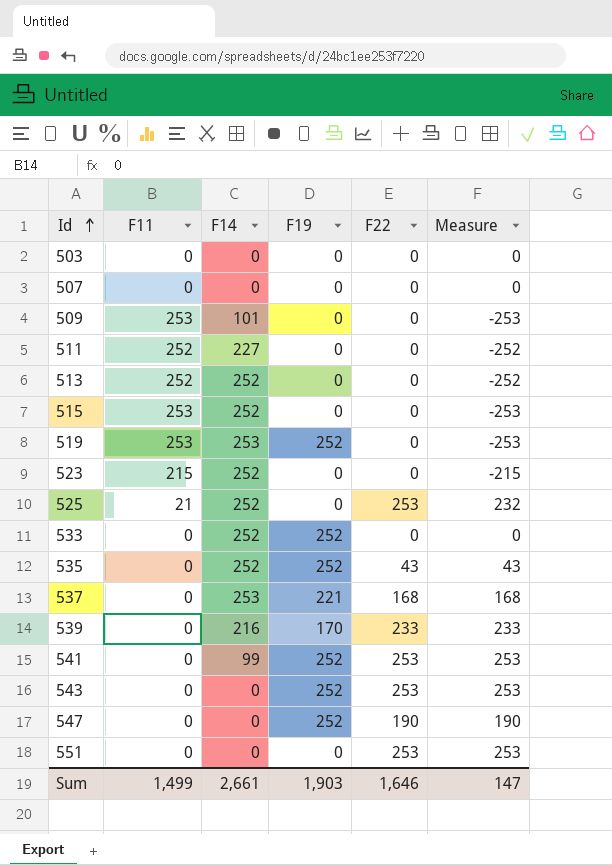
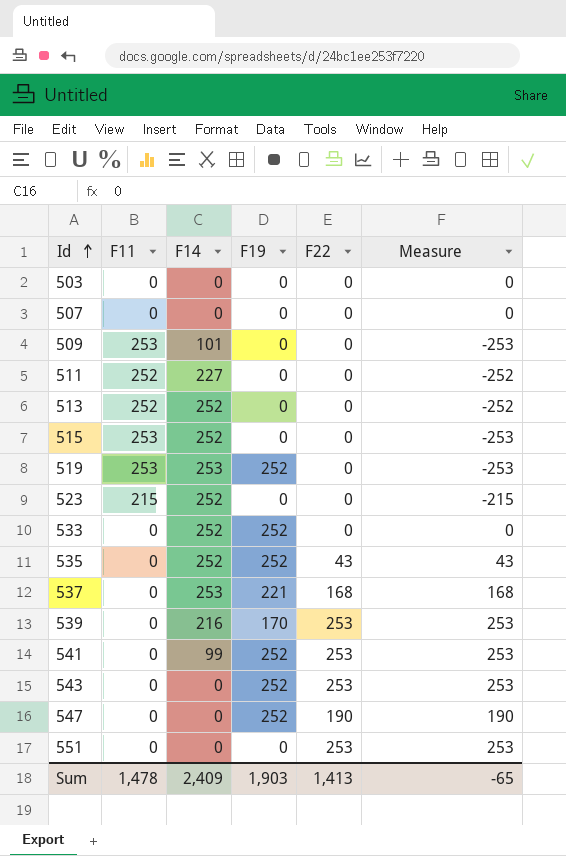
row 525: 21 | 252 | 0 | 253 | 232 -> none
539 | F22: 233 -> 253
539 | Measure: 233 -> 253
Sum | F11: 1,499 -> 1,478
Sum | F14: 2,661 -> 2,409
Sum | F22: 1,646 -> 1,413
Sum | Measure: 147 -> -65

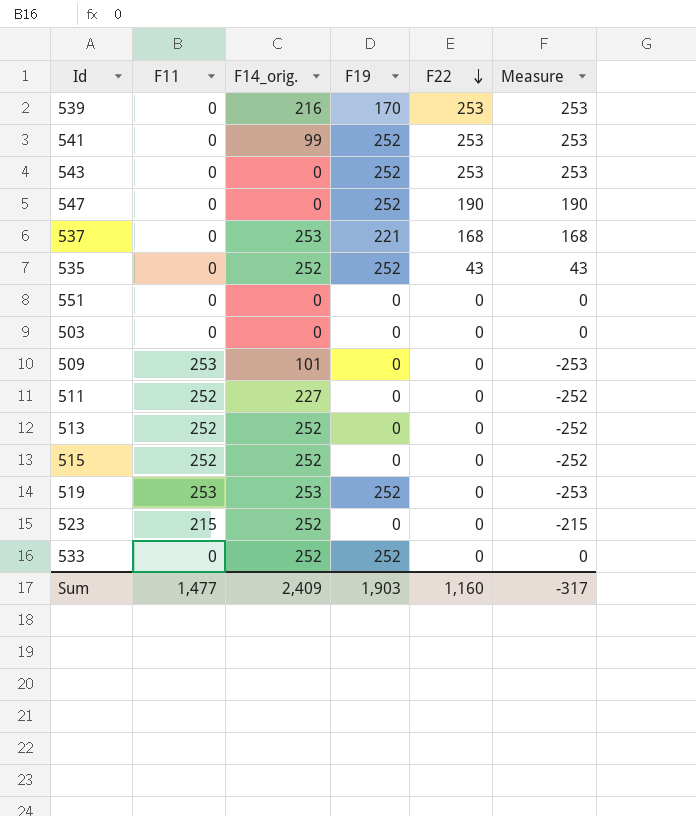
row order: Id ascending -> F22 descending
column name: F14 -> F14_orig.
row 507: 0 | 0 | 0 | 0 | 0 -> none
551 | F22: 253 -> 0
551 | Measure: 253 -> 0
515 | F11: 253 -> 252
515 | Measure: -253 -> -252
Sum | F11: 1,478 -> 1,477
Sum | F22: 1,413 -> 1,160
Sum | Measure: -65 -> -317

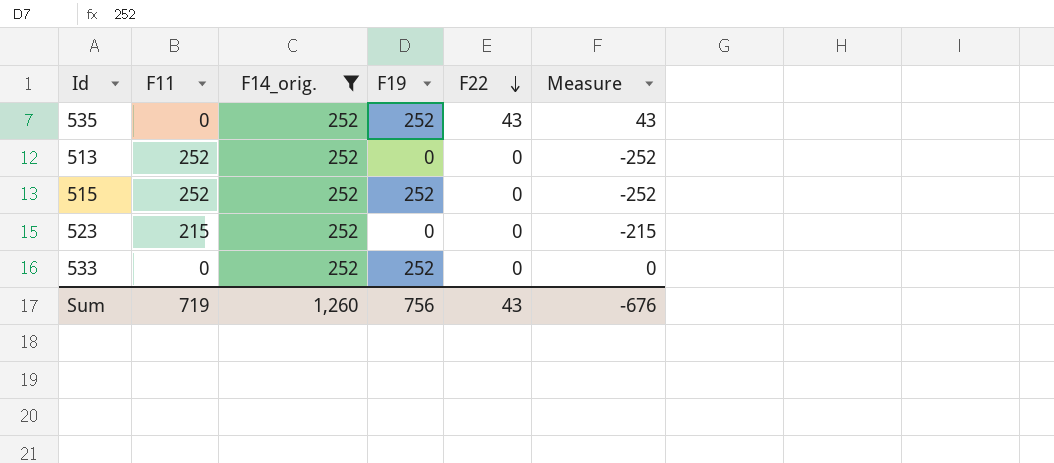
filter: none -> F14_orig. = 252
515 | F19: 0 -> 252
Sum | F11: 1,477 -> 719
Sum | F14_orig.: 2,409 -> 1,260
Sum | F19: 1,903 -> 756
Sum | F22: 1,160 -> 43
Sum | Measure: -317 -> -676

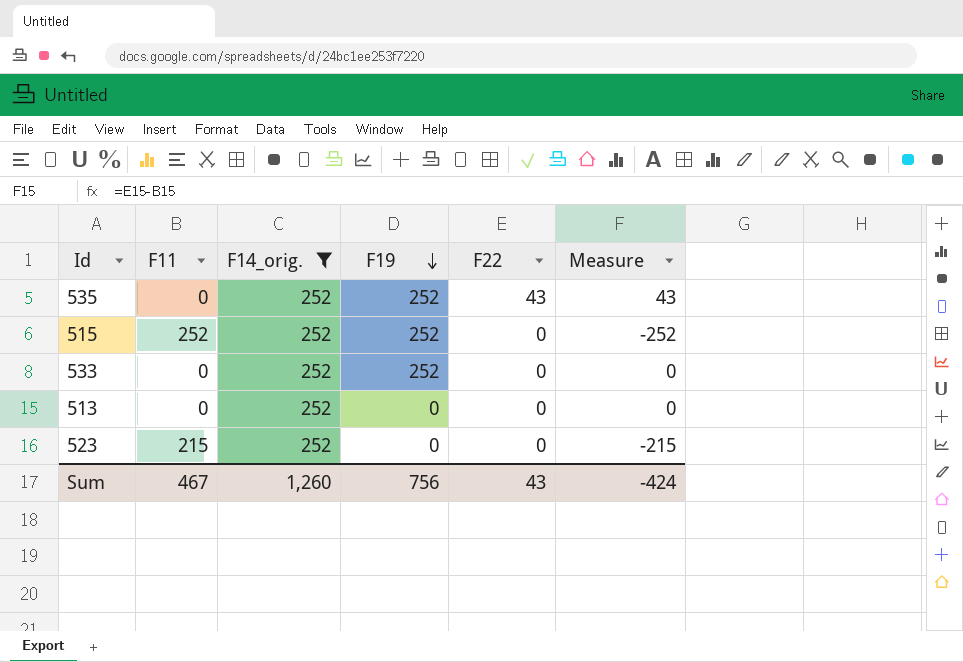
row order: F22 descending -> F19 descending
513 | F11: 252 -> 0
513 | Measure: -252 -> 0
Sum | F11: 719 -> 467
Sum | Measure: -676 -> -424

